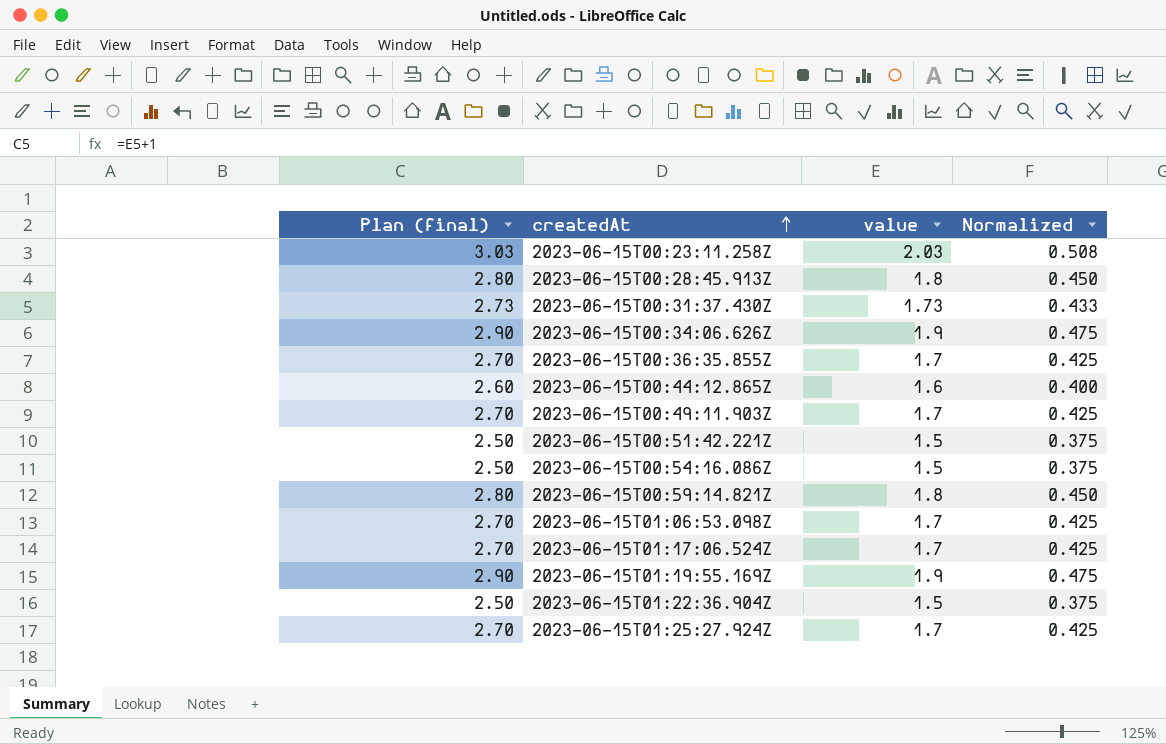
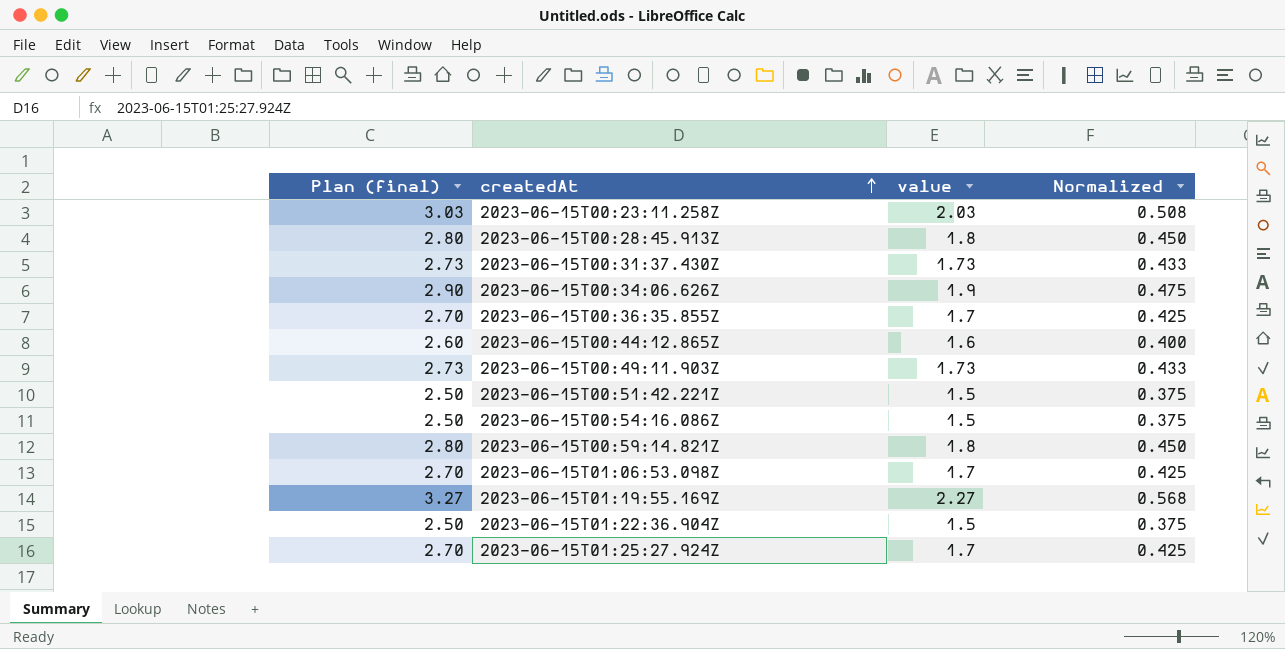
row 2023-06-15T01:17:06.524Z: 2.70 | 1.7 | 0.425 -> none
2023-06-15T00:49:11.903Z | Plan (final): 2.70 -> 2.73
2023-06-15T00:49:11.903Z | value: 1.7 -> 1.73
2023-06-15T00:49:11.903Z | Normalized: 0.425 -> 0.433
2023-06-15T01:19:55.169Z | Plan (final): 2.90 -> 3.27
2023-06-15T01:19:55.169Z | value: 1.9 -> 2.27
2023-06-15T01:19:55.169Z | Normalized: 0.475 -> 0.568

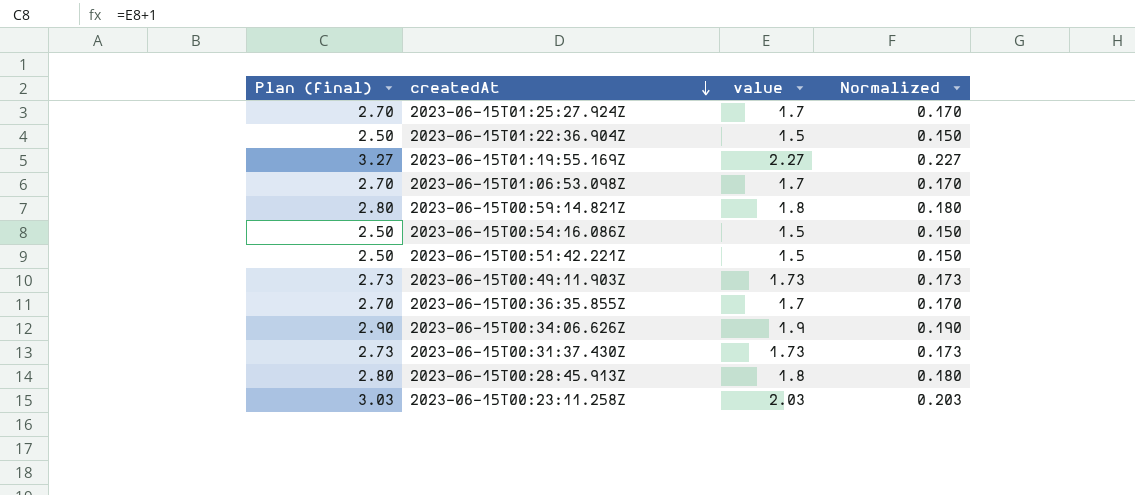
row order: createdAt ascending -> createdAt descending
column Normalized | formula: [value] * 0.25 -> [value] * 0.1
row 2023-06-15T00:44:12.865Z: 2.60 | 1.6 | 0.400 -> none

